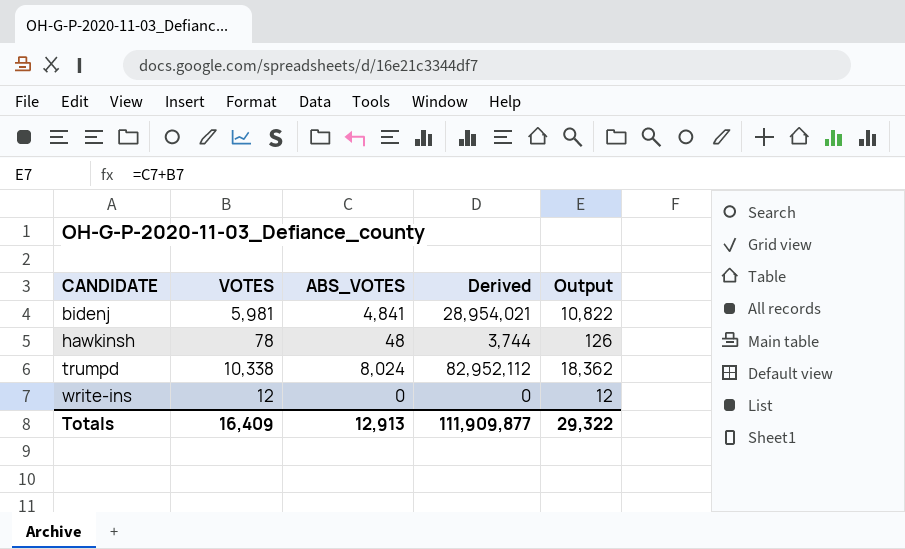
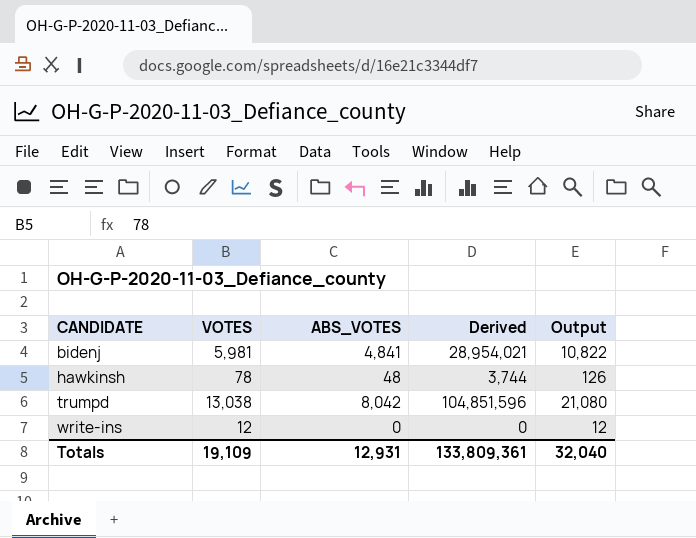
trumpd | VOTES: 10,338 -> 13,038
trumpd | ABS_VOTES: 8,024 -> 8,042
trumpd | Derived: 82,952,112 -> 104,851,596
trumpd | Output: 18,362 -> 21,080
Totals | VOTES: 16,409 -> 19,109
Totals | ABS_VOTES: 12,913 -> 12,931
Totals | Derived: 111,909,877 -> 133,809,361
Totals | Output: 29,322 -> 32,040

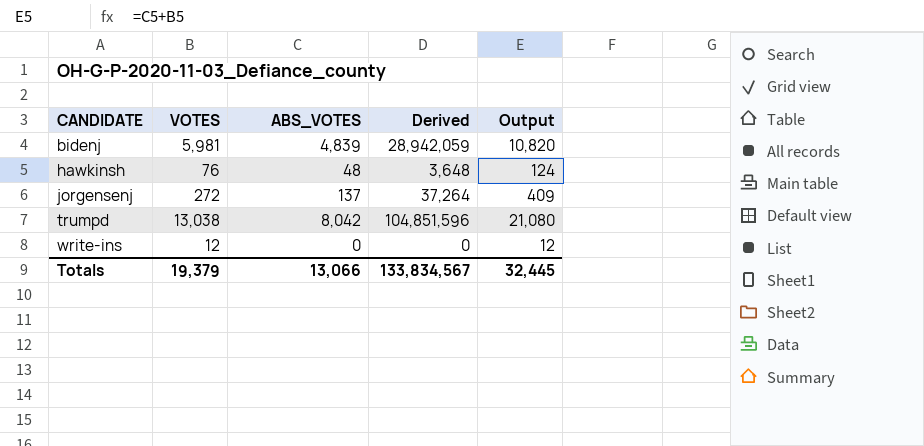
bidenj | ABS_VOTES: 4,841 -> 4,839
bidenj | Derived: 28,954,021 -> 28,942,059
bidenj | Output: 10,822 -> 10,820
hawkinsh | VOTES: 78 -> 76
hawkinsh | Derived: 3,744 -> 3,648
hawkinsh | Output: 126 -> 124
row jorgensenj: none -> 272 | 137 | 37,264 | 409
Totals | VOTES: 19,109 -> 19,379
Totals | ABS_VOTES: 12,931 -> 13,066
Totals | Derived: 133,809,361 -> 133,834,567
Totals | Output: 32,040 -> 32,445

